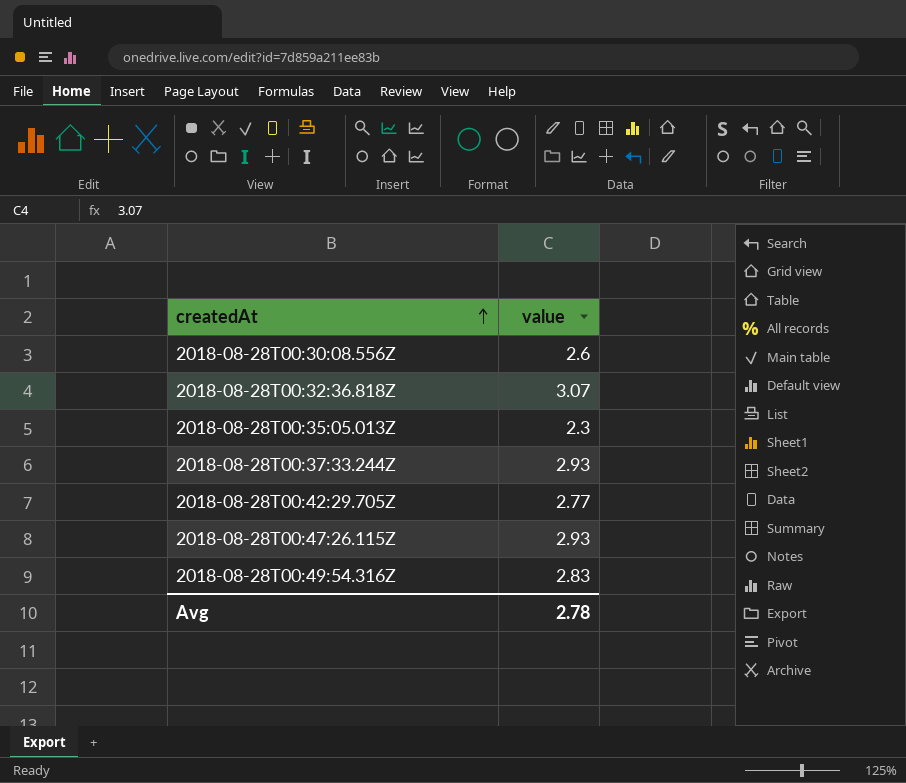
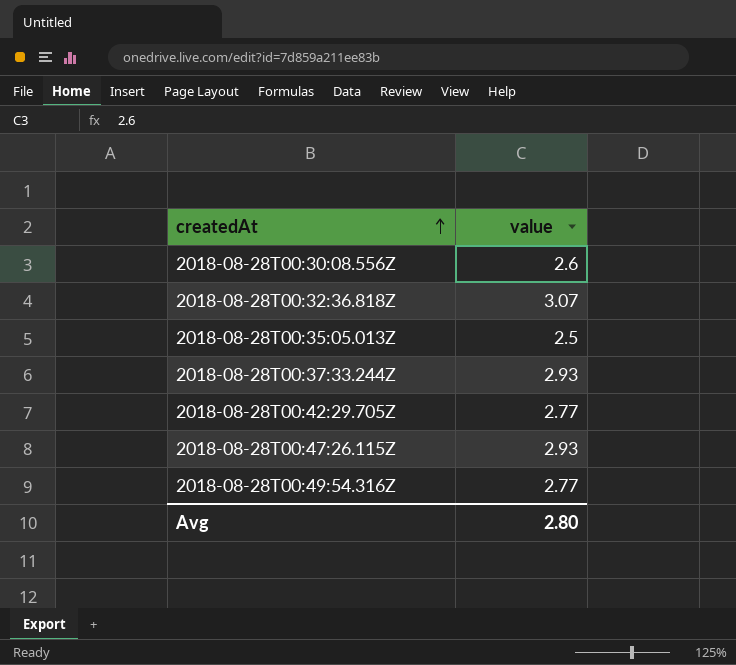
2018-08-28T00:35:05.013Z | value: 2.3 -> 2.5
2018-08-28T00:49:54.316Z | value: 2.83 -> 2.77
Avg | value: 2.78 -> 2.80

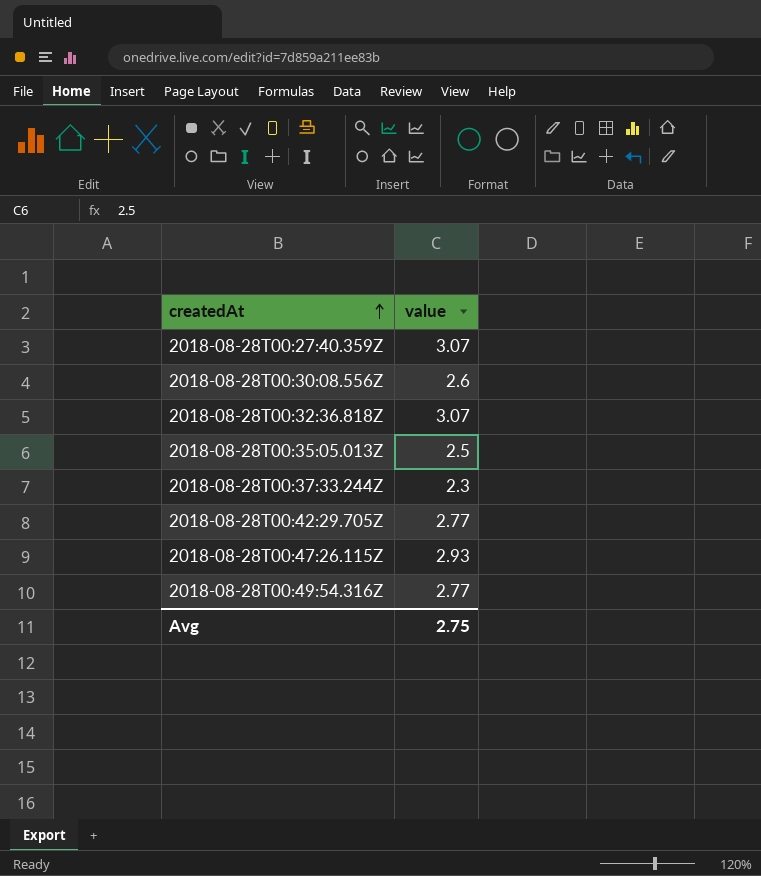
row 2018-08-28T00:27:40.359Z: none -> 3.07
2018-08-28T00:37:33.244Z | value: 2.93 -> 2.3
Avg | value: 2.80 -> 2.75

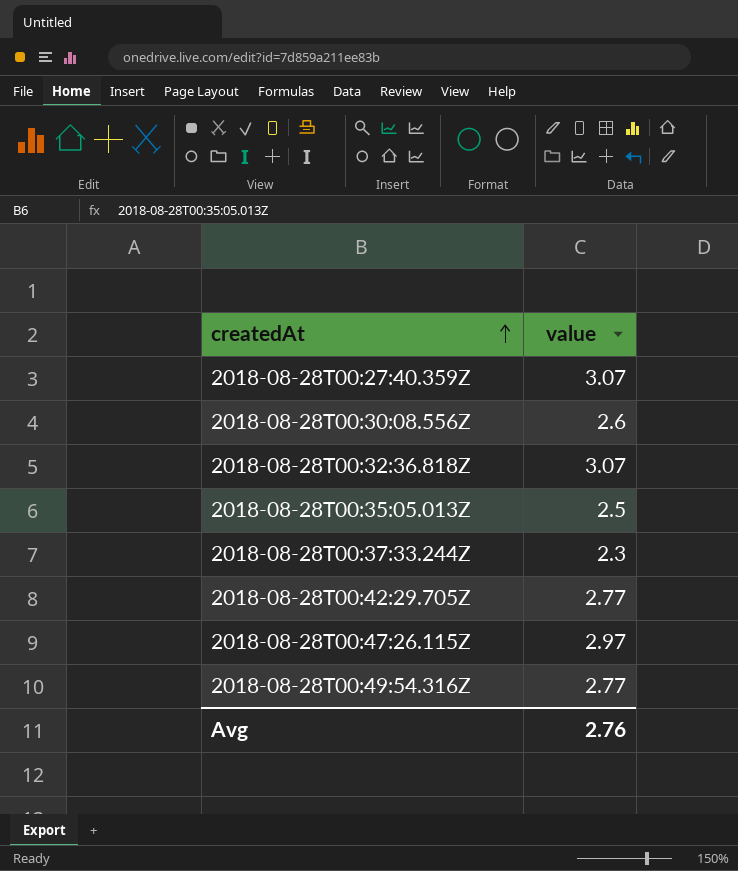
2018-08-28T00:47:26.115Z | value: 2.93 -> 2.97
Avg | value: 2.75 -> 2.76

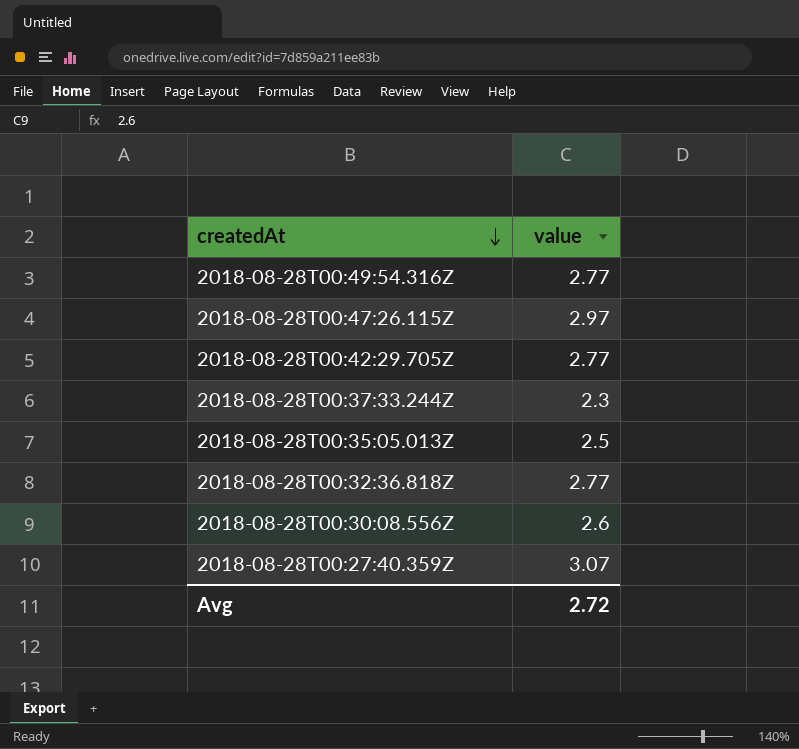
row order: createdAt ascending -> createdAt descending
2018-08-28T00:32:36.818Z | value: 3.07 -> 2.77
Avg | value: 2.76 -> 2.72

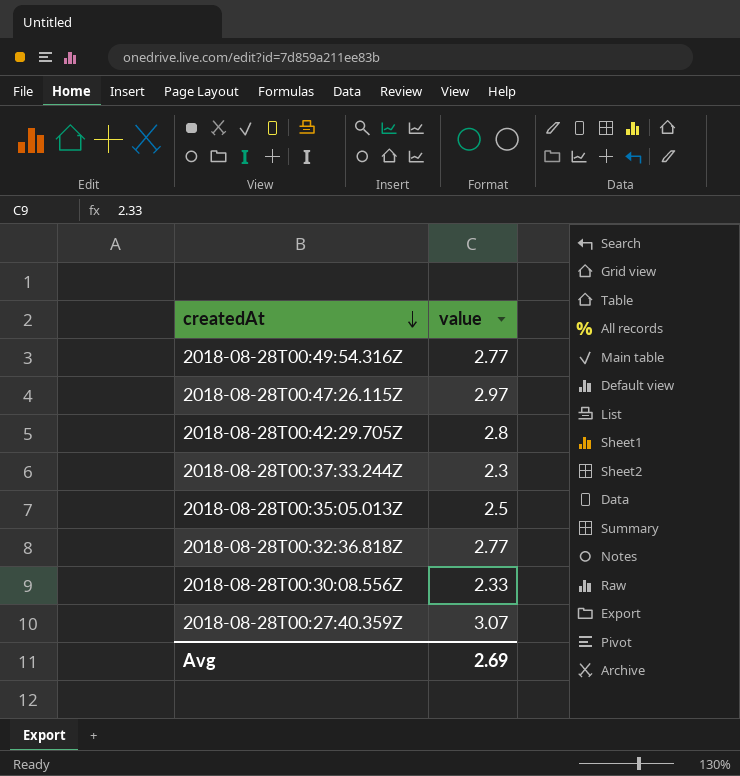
2018-08-28T00:42:29.705Z | value: 2.77 -> 2.8
2018-08-28T00:30:08.556Z | value: 2.6 -> 2.33
Avg | value: 2.72 -> 2.69

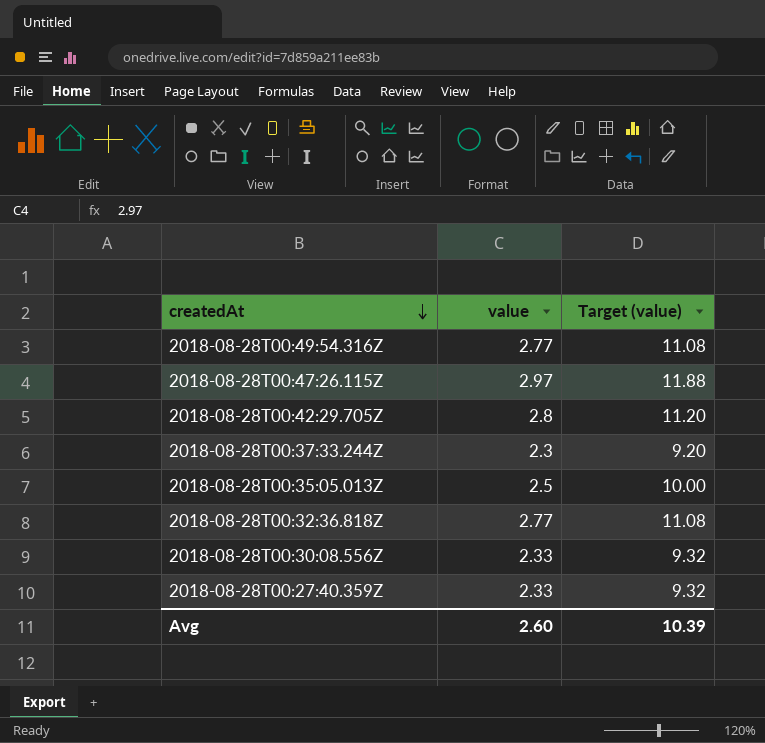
column Target (value) | formula: none -> [value] * 4
2018-08-28T00:27:40.359Z | value: 3.07 -> 2.33
Avg | value: 2.69 -> 2.60

